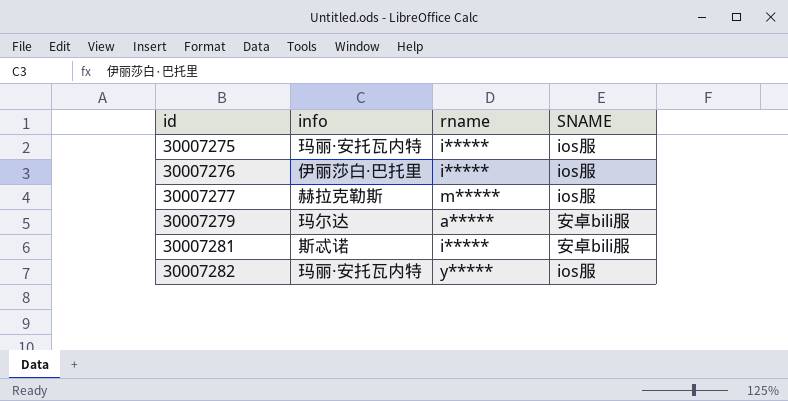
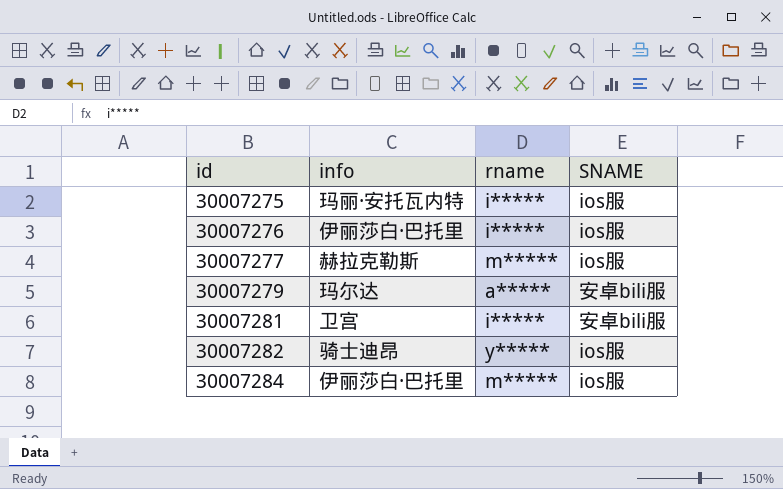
30007281 | info: 斯忒诺 -> 卫宫
30007282 | info: 玛丽·安托瓦内特 -> 骑士迪昂
row 30007284: none -> 伊丽莎白·巴托里 | m***** | ios服

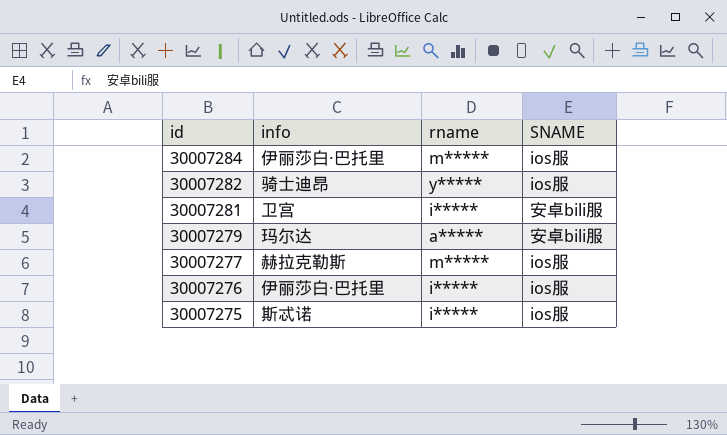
row order: id ascending -> id descending
30007275 | info: 玛丽·安托瓦内特 -> 斯忒诺

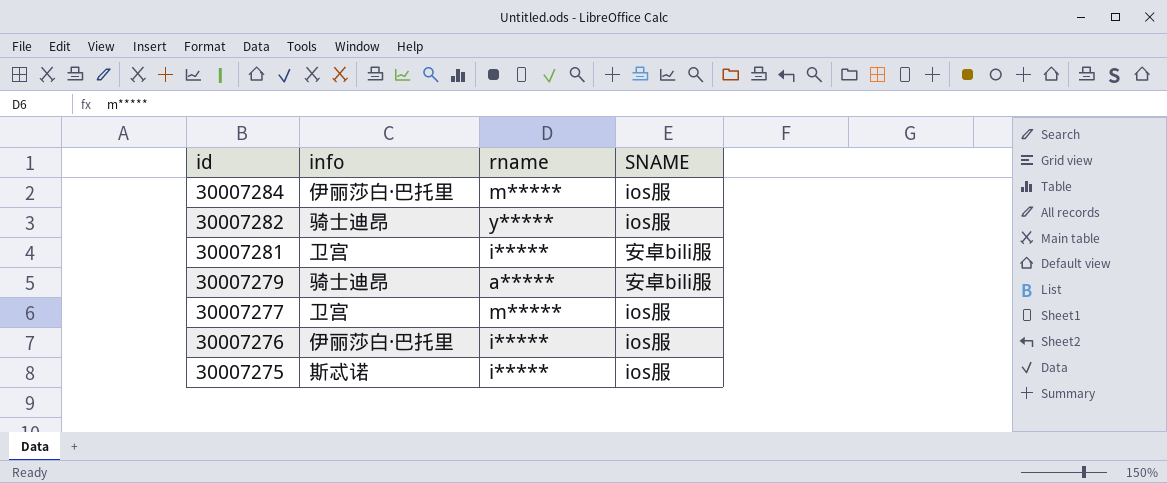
30007279 | info: 玛尔达 -> 骑士迪昂
30007277 | info: 赫拉克勒斯 -> 卫宫

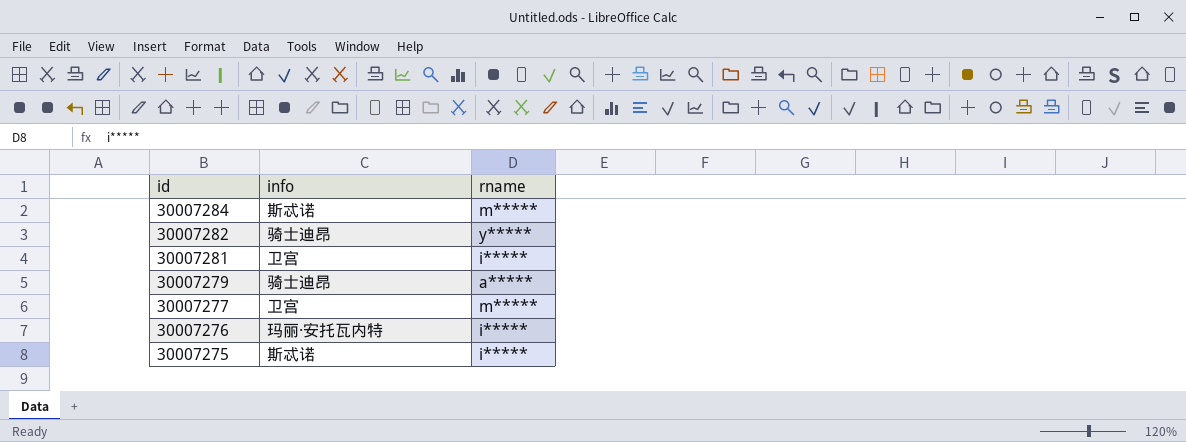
column SNAME | position: 4 -> none
30007284 | info: 伊丽莎白·巴托里 -> 斯忒诺
30007276 | info: 伊丽莎白·巴托里 -> 玛丽·安托瓦内特

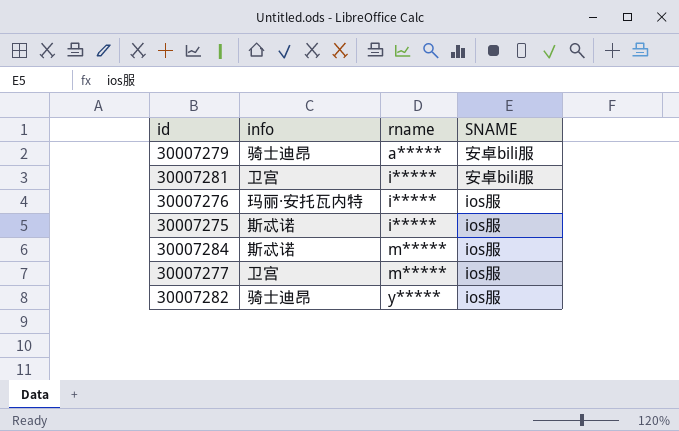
row order: id descending -> rname ascending
column SNAME | position: none -> 4

